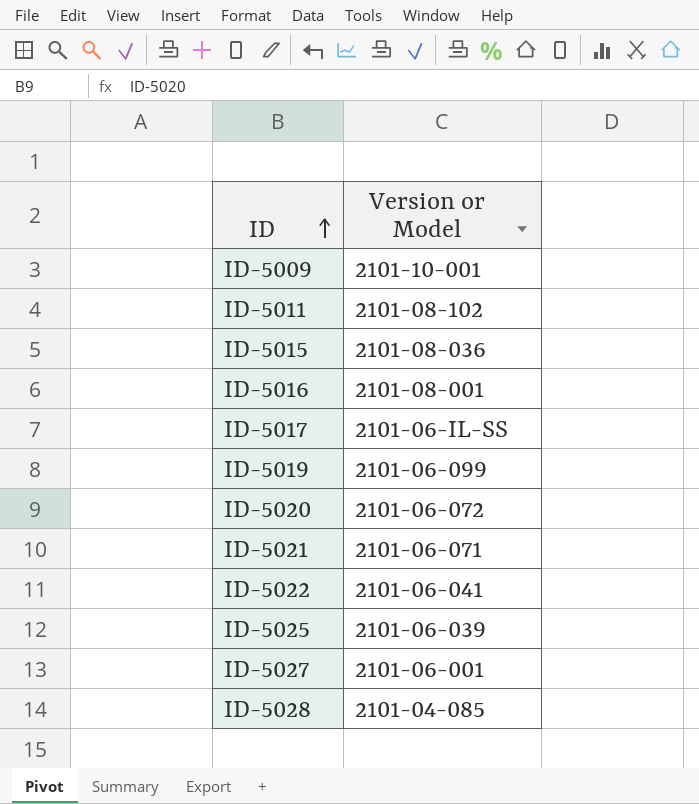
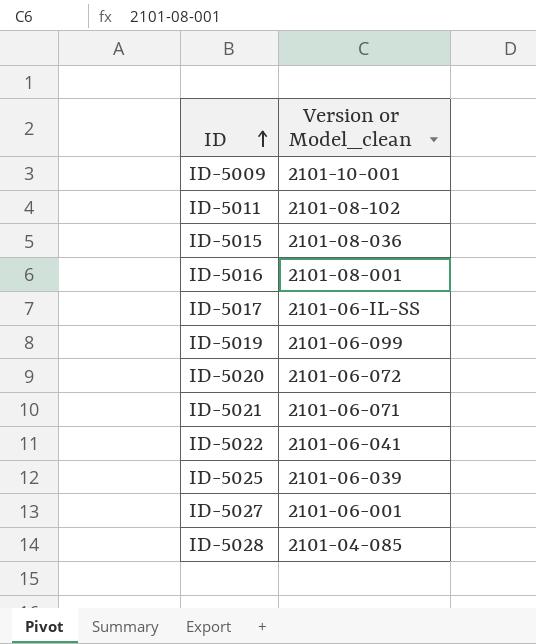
column name: Version or Model -> Version or Model_clean

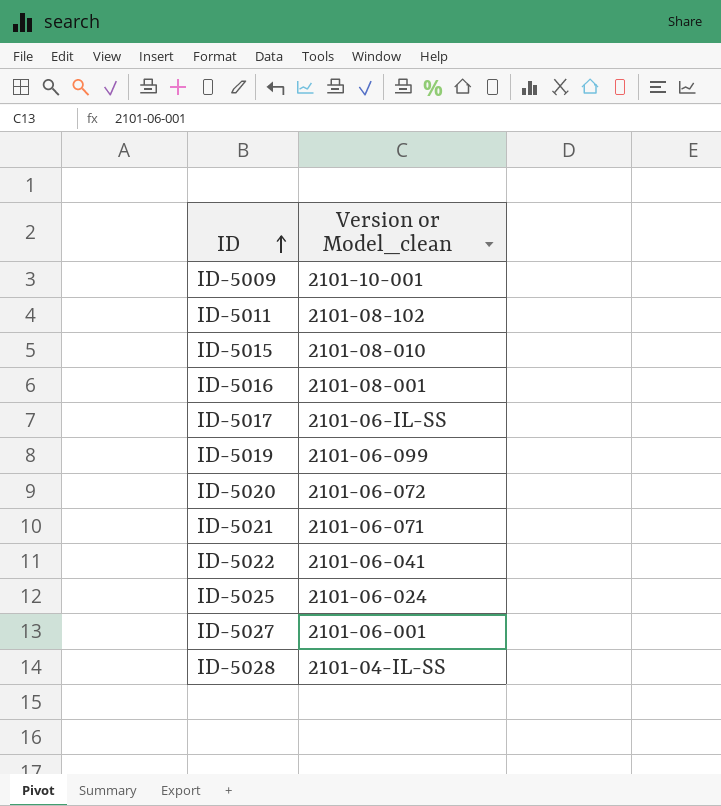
ID-5015 | Version or Model_clean: 2101-08-036 -> 2101-08-010
ID-5025 | Version or Model_clean: 2101-06-039 -> 2101-06-024
ID-5028 | Version or Model_clean: 2101-04-085 -> 2101-04-IL-SS

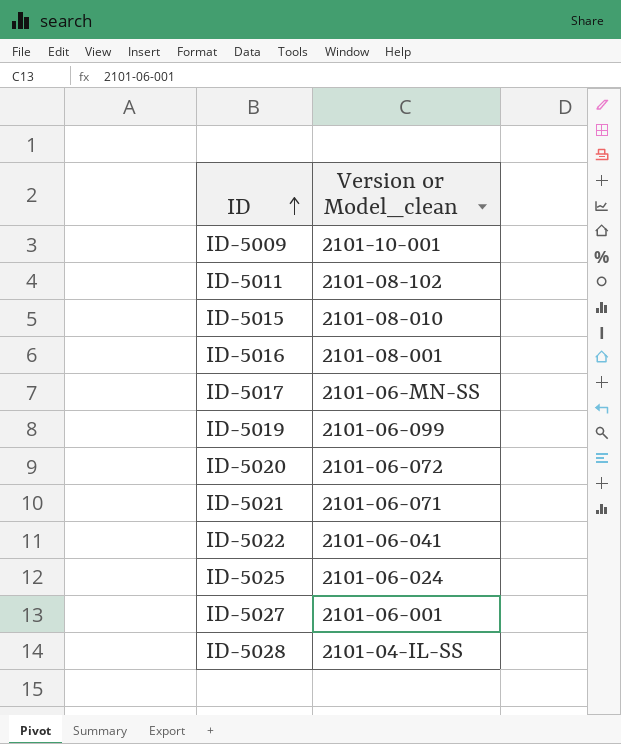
ID-5017 | Version or Model_clean: 2101-06-IL-SS -> 2101-06-MN-SS

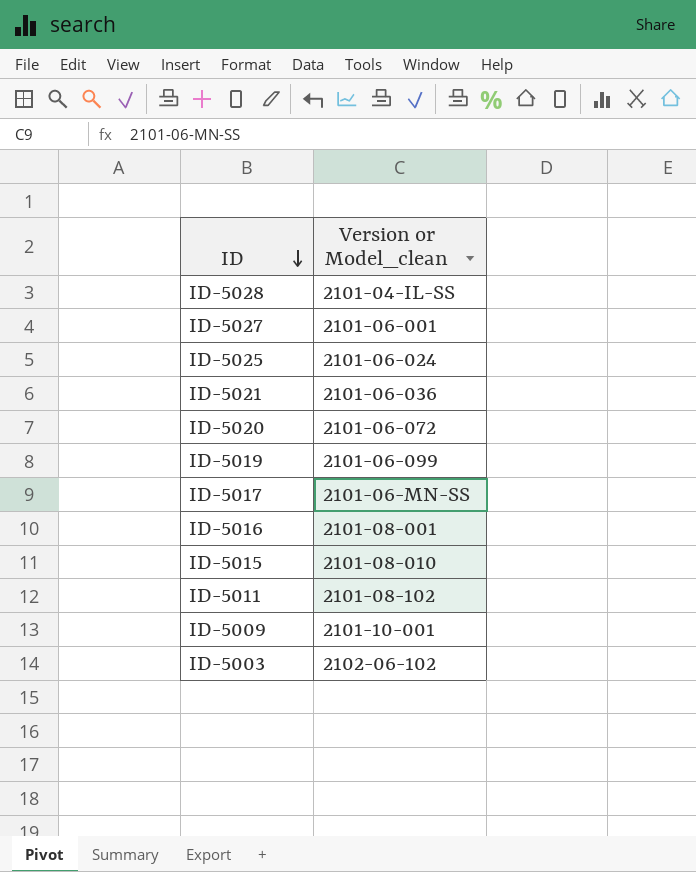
row order: ID ascending -> ID descending
row ID-5022: 2101-06-041 -> none
ID-5021 | Version or Model_clean: 2101-06-071 -> 2101-06-036
row ID-5003: none -> 2102-06-102

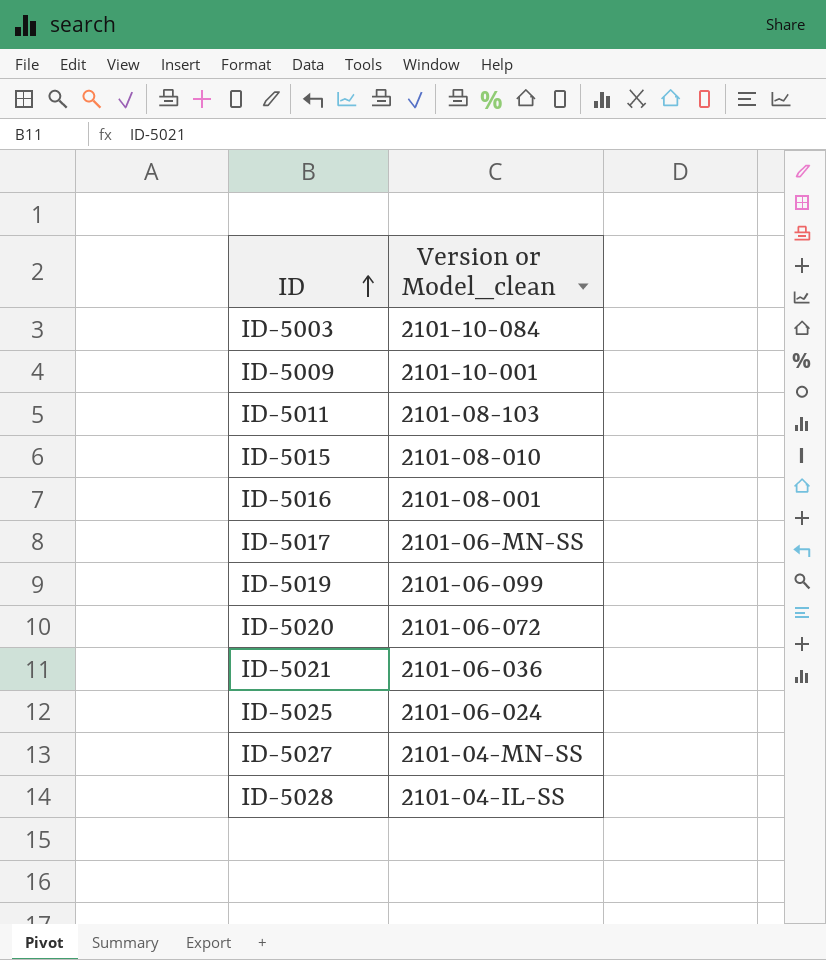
row order: ID descending -> ID ascending
ID-5003 | Version or Model_clean: 2102-06-102 -> 2101-10-084
ID-5011 | Version or Model_clean: 2101-08-102 -> 2101-08-103
ID-5027 | Version or Model_clean: 2101-06-001 -> 2101-04-MN-SS

